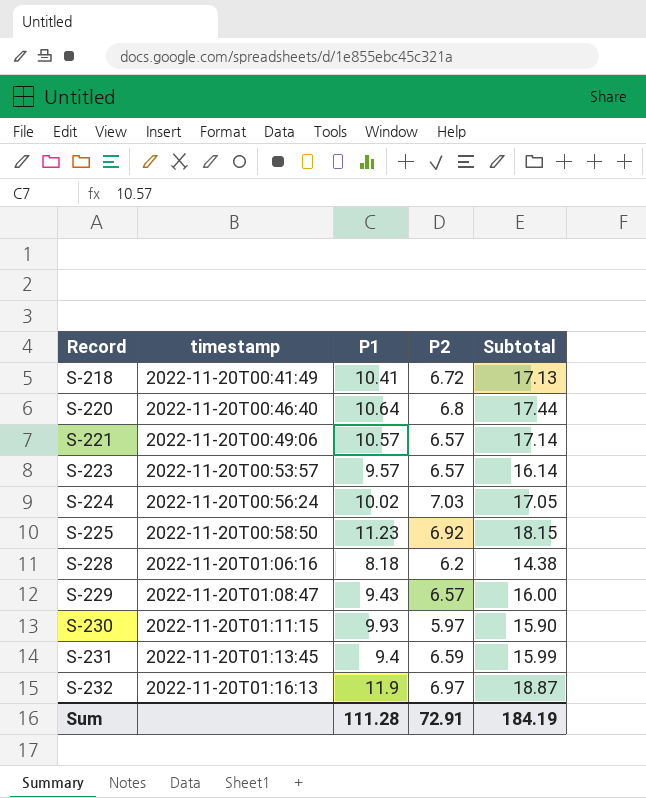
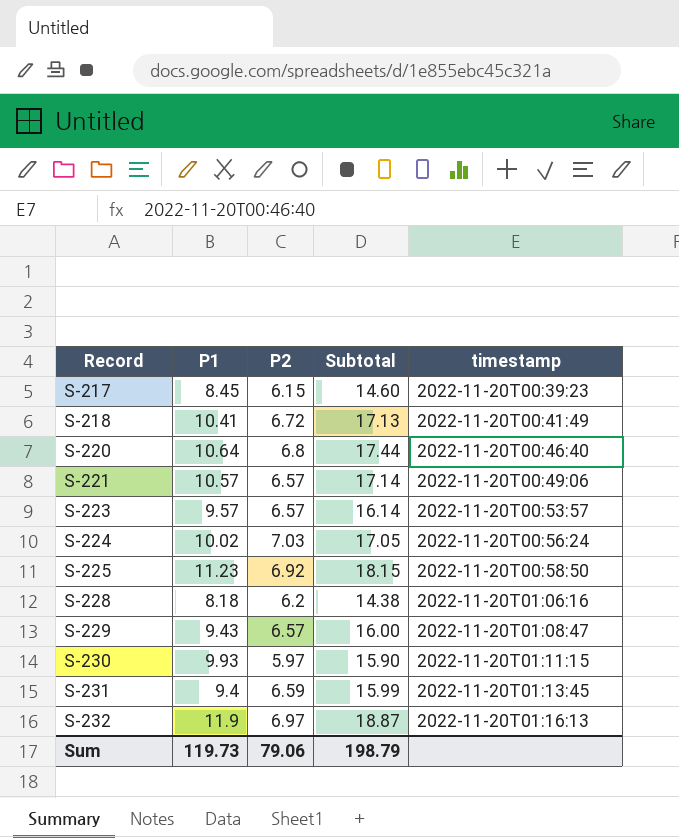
column timestamp | position: 2 -> 5
row S-217: none -> 8.45 | 6.15 | 14.60 | 2022-11-20T00:39:23
Sum | P1: 111.28 -> 119.73
Sum | P2: 72.91 -> 79.06
Sum | Subtotal: 184.19 -> 198.79

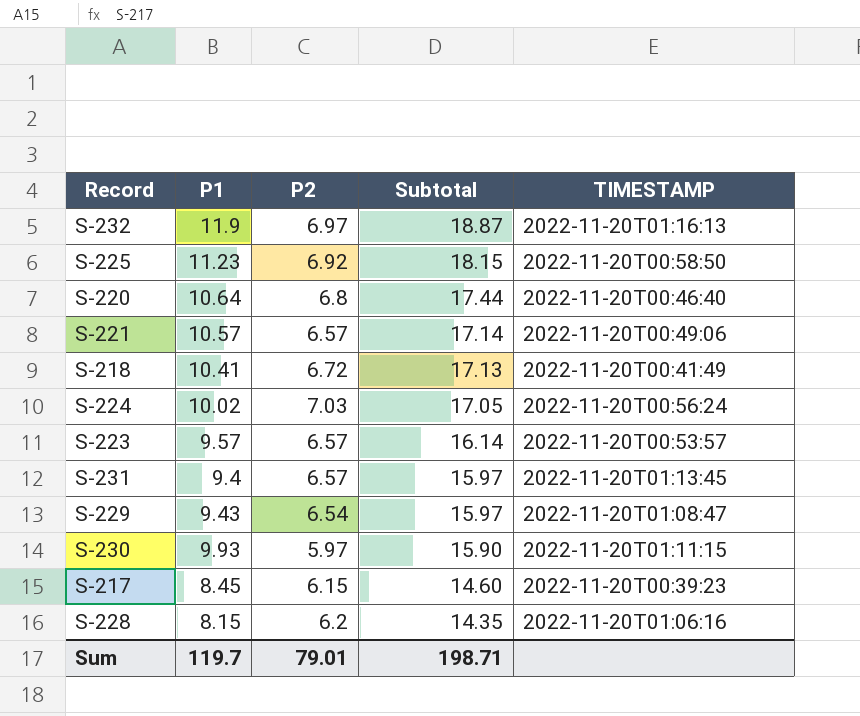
row order: Record ascending -> Subtotal descending
column name: timestamp -> TIMESTAMP
S-231 | P2: 6.59 -> 6.57
S-231 | Subtotal: 15.99 -> 15.97
S-229 | P2: 6.57 -> 6.54
S-229 | Subtotal: 16.00 -> 15.97
S-228 | P1: 8.18 -> 8.15
S-228 | Subtotal: 14.38 -> 14.35
Sum | P1: 119.73 -> 119.7
Sum | P2: 79.06 -> 79.01
Sum | Subtotal: 198.79 -> 198.71

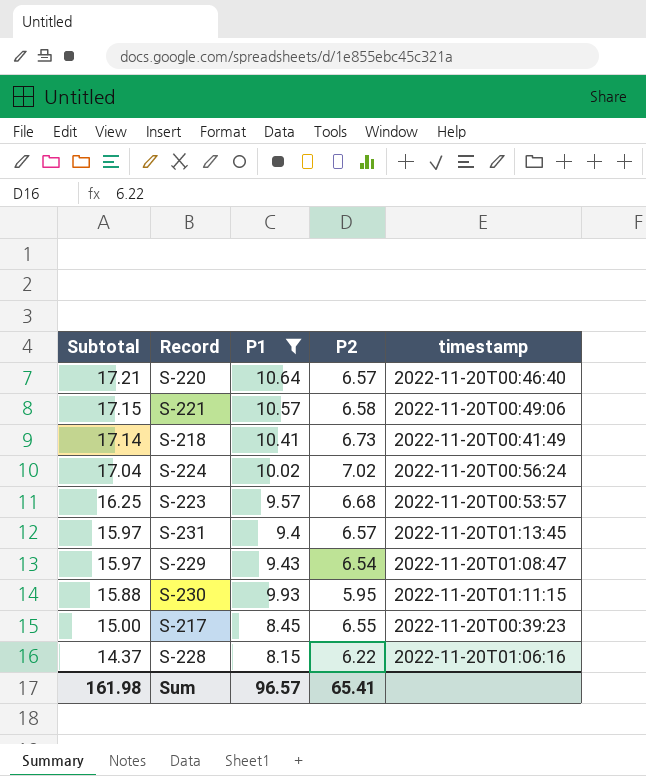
filter: none -> P1 <= 10.64
column Subtotal | position: 4 -> 1
column name: TIMESTAMP -> timestamp
S-220 | Subtotal: 17.44 -> 17.21
S-220 | P2: 6.8 -> 6.57
S-221 | Subtotal: 17.14 -> 17.15
S-221 | P2: 6.57 -> 6.58
S-218 | Subtotal: 17.13 -> 17.14
S-218 | P2: 6.72 -> 6.73
S-224 | Subtotal: 17.05 -> 17.04
S-224 | P2: 7.03 -> 7.02
S-223 | Subtotal: 16.14 -> 16.25
S-223 | P2: 6.57 -> 6.68
S-230 | Subtotal: 15.90 -> 15.88
S-230 | P2: 5.97 -> 5.95
S-217 | Subtotal: 14.60 -> 15.00
S-217 | P2: 6.15 -> 6.55
S-228 | Subtotal: 14.35 -> 14.37
S-228 | P2: 6.2 -> 6.22
Sum | Subtotal: 198.71 -> 161.98
Sum | P1: 119.7 -> 96.57
Sum | P2: 79.01 -> 65.41

